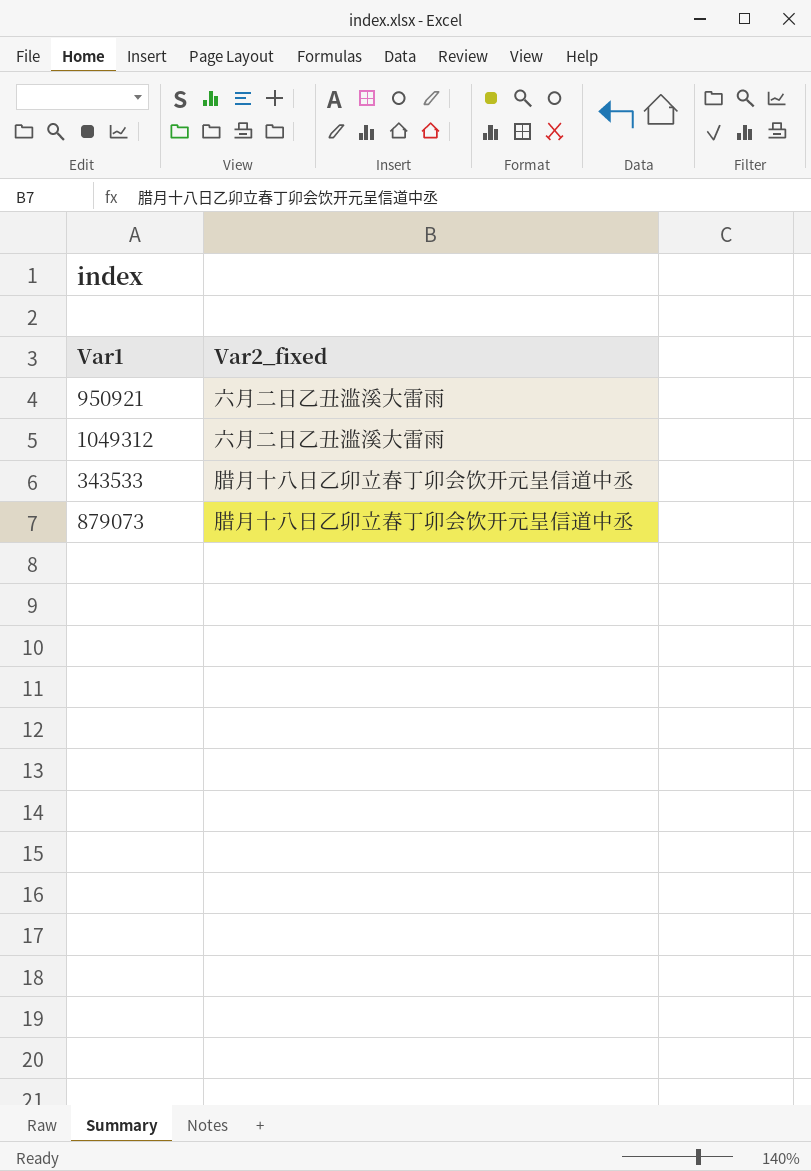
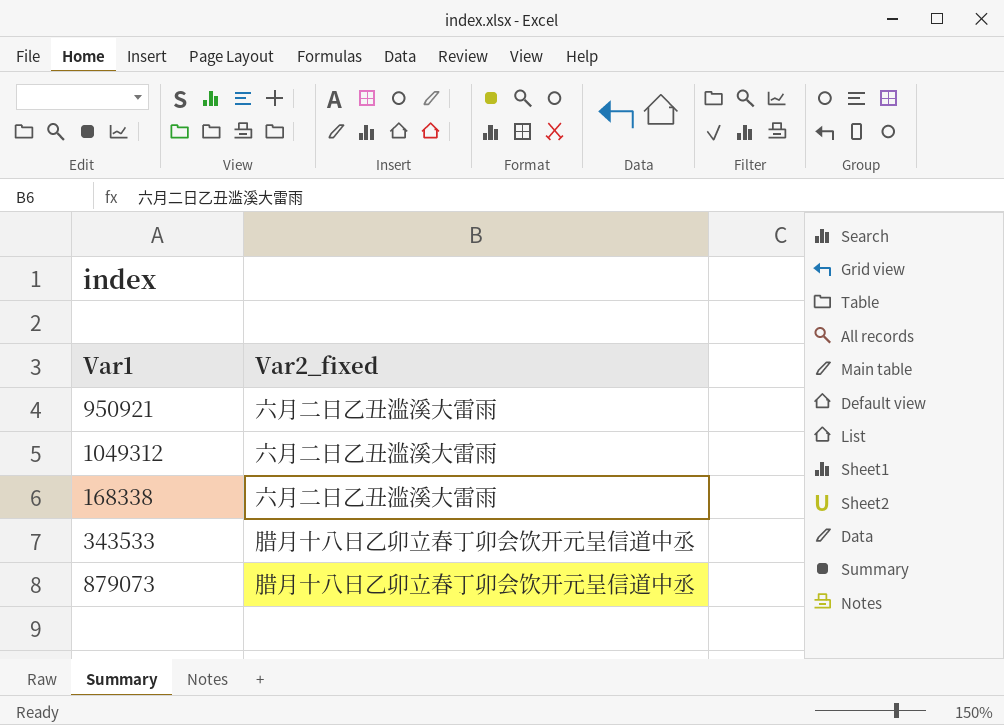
row 168338: none -> 六月二日乙丑滥溪大雷雨

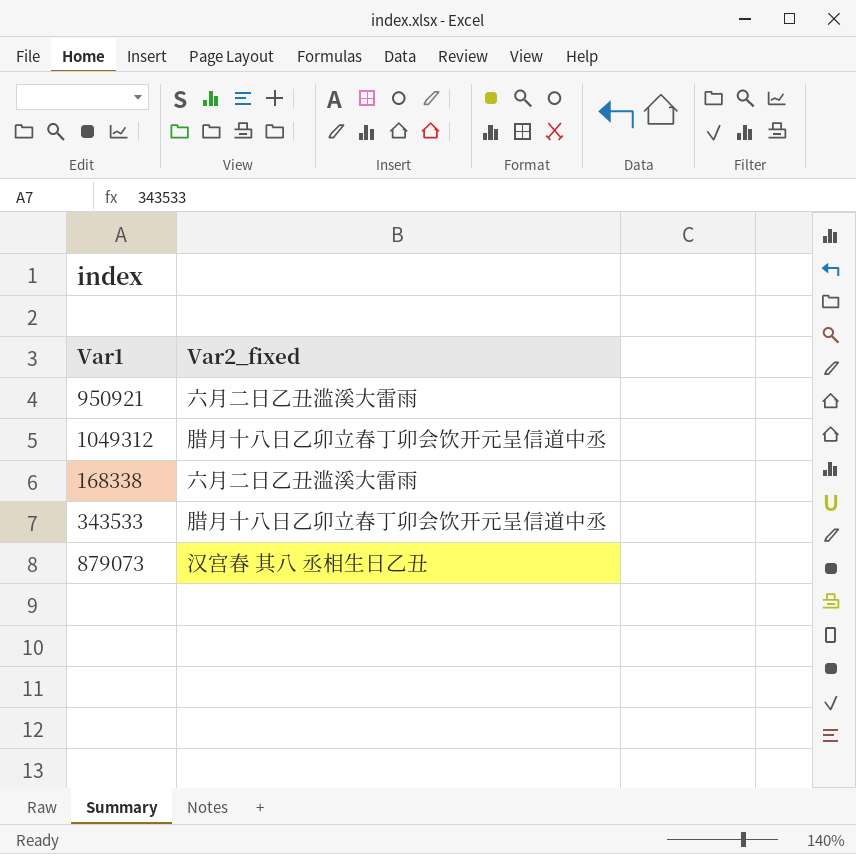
1049312 | Var2_fixed: 六月二日乙丑滥溪大雷雨 -> 腊月十八日乙卯立春丁卯会饮开元呈信道中丞
879073 | Var2_fixed: 腊月十八日乙卯立春丁卯会饮开元呈信道中丞 -> 汉宫春 其八 丞相生日乙丑

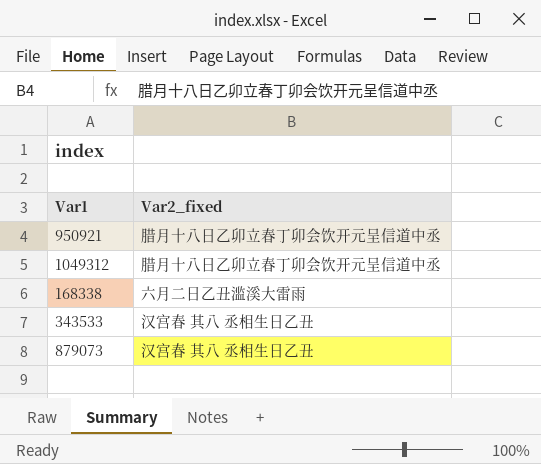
950921 | Var2_fixed: 六月二日乙丑滥溪大雷雨 -> 腊月十八日乙卯立春丁卯会饮开元呈信道中丞
343533 | Var2_fixed: 腊月十八日乙卯立春丁卯会饮开元呈信道中丞 -> 汉宫春 其八 丞相生日乙丑

